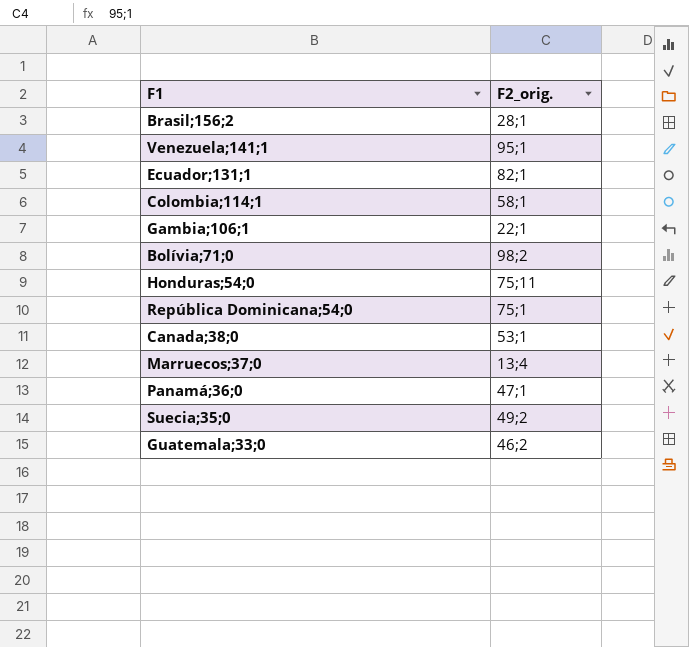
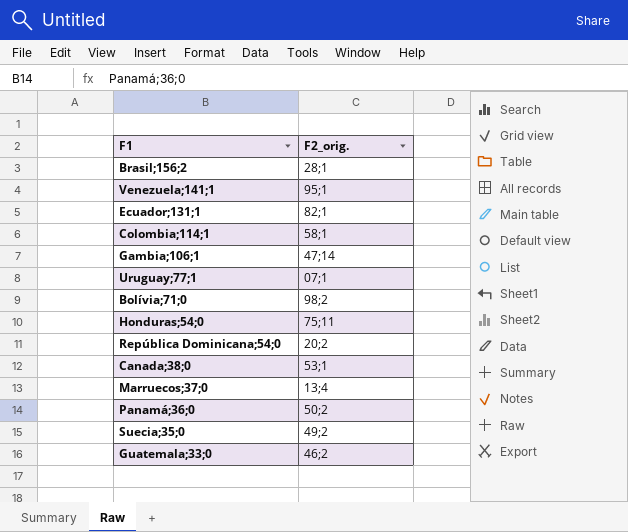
Gambia;106;1 | F2_orig.: 22;1 -> 47;14
row Uruguay;77;1: none -> 07;1
República Dominicana;54;0 | F2_orig.: 75;1 -> 20;2
Panamá;36;0 | F2_orig.: 47;1 -> 50;2

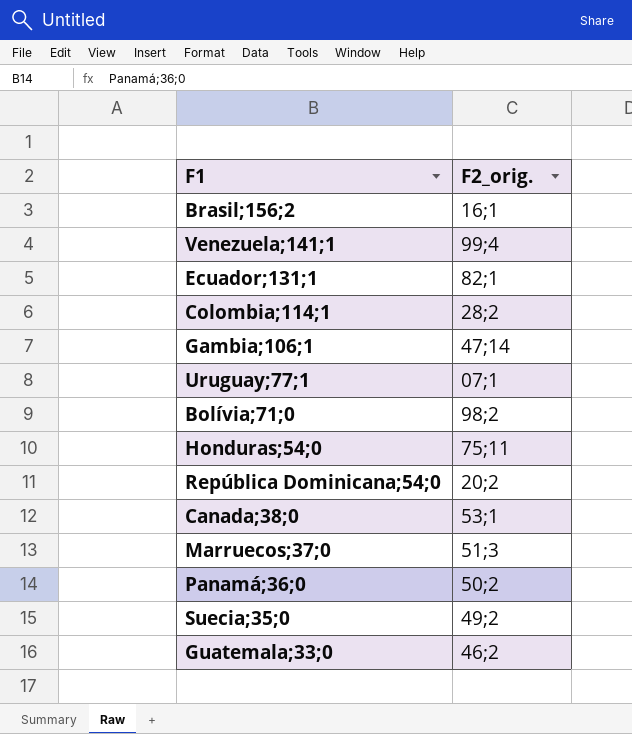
Brasil;156;2 | F2_orig.: 28;1 -> 16;1
Venezuela;141;1 | F2_orig.: 95;1 -> 99;4
Colombia;114;1 | F2_orig.: 58;1 -> 28;2
Marruecos;37;0 | F2_orig.: 13;4 -> 51;3

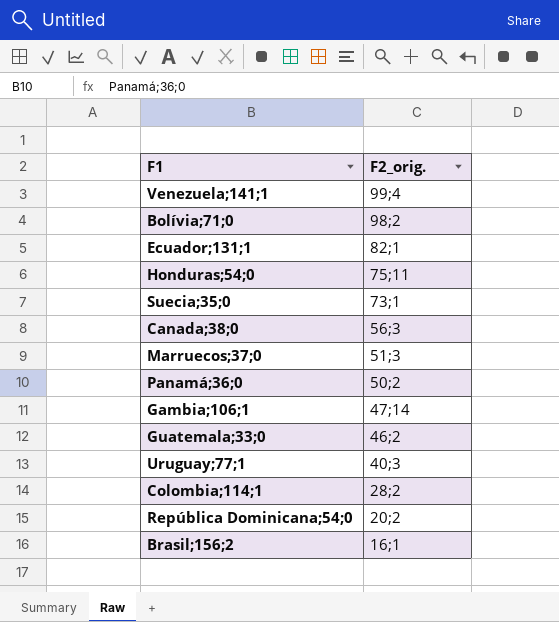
row order: none -> F2_orig. descending
Suecia;35;0 | F2_orig.: 49;2 -> 73;1
Canada;38;0 | F2_orig.: 53;1 -> 56;3
Uruguay;77;1 | F2_orig.: 07;1 -> 40;3

